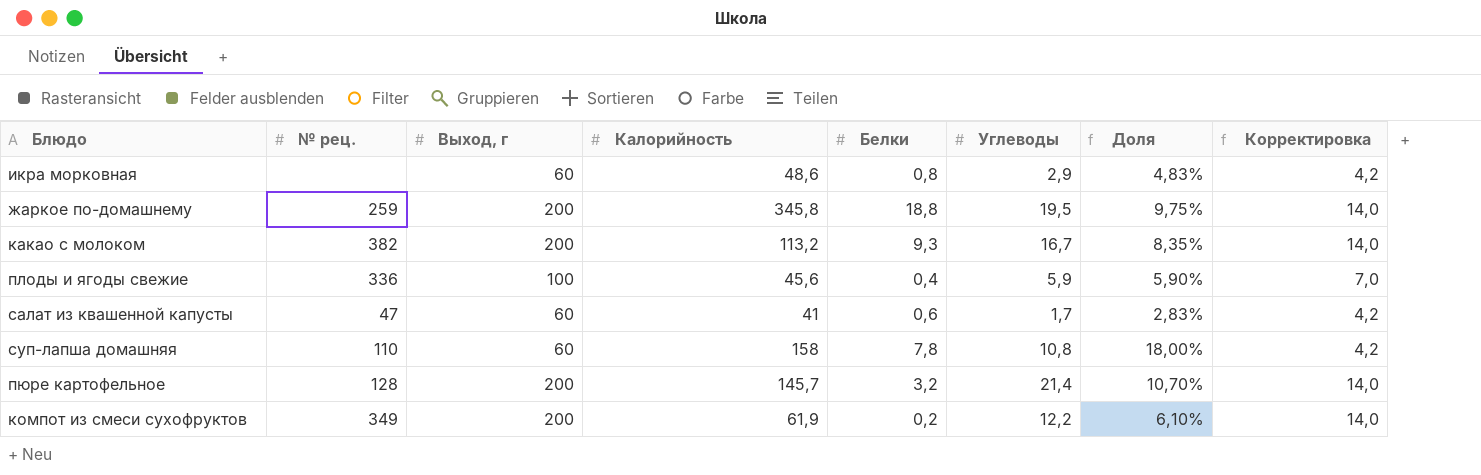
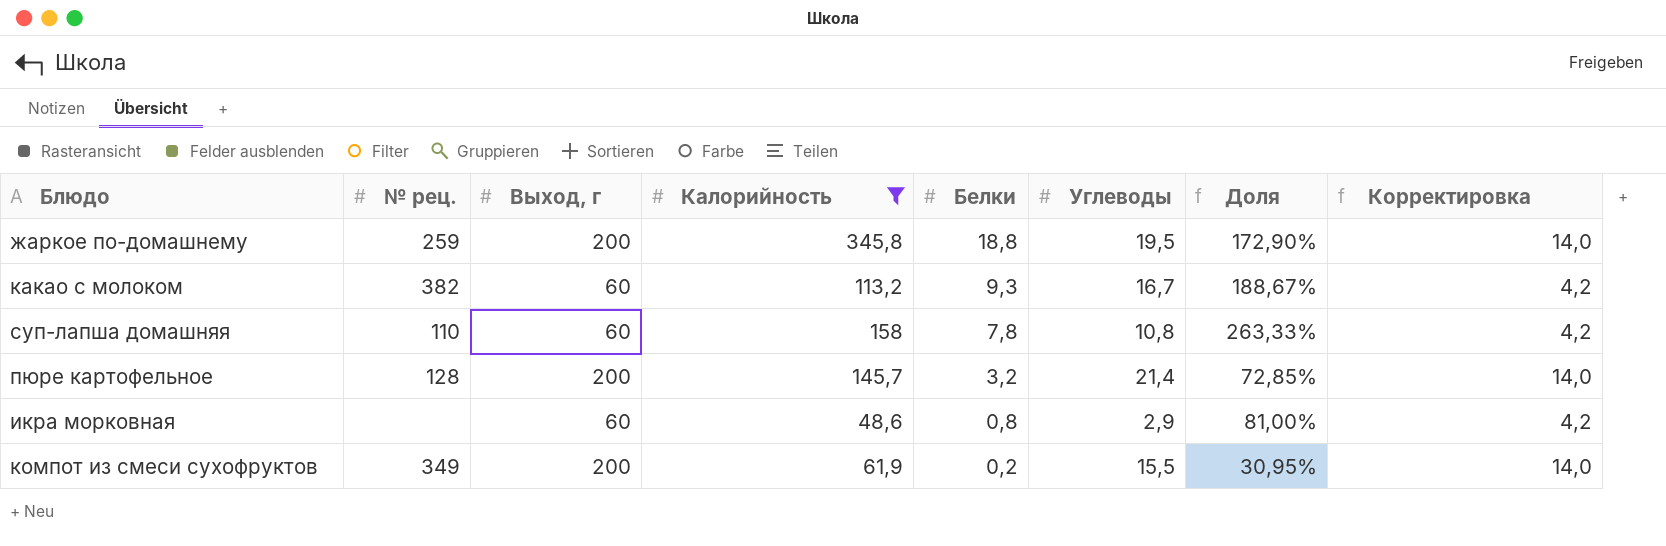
filter: none -> Калорийность >= 48,6
row order: none -> Белки descending
column Доля | formula: [Углеводы] / [Выход, г] -> [Калорийность] / [Выход, г]
какао с молоком | Выход, г: 200 -> 60
какао с молоком | Корректировка: 14,0 -> 4,2
компот из смеси сухофруктов | Углеводы: 12,2 -> 15,5

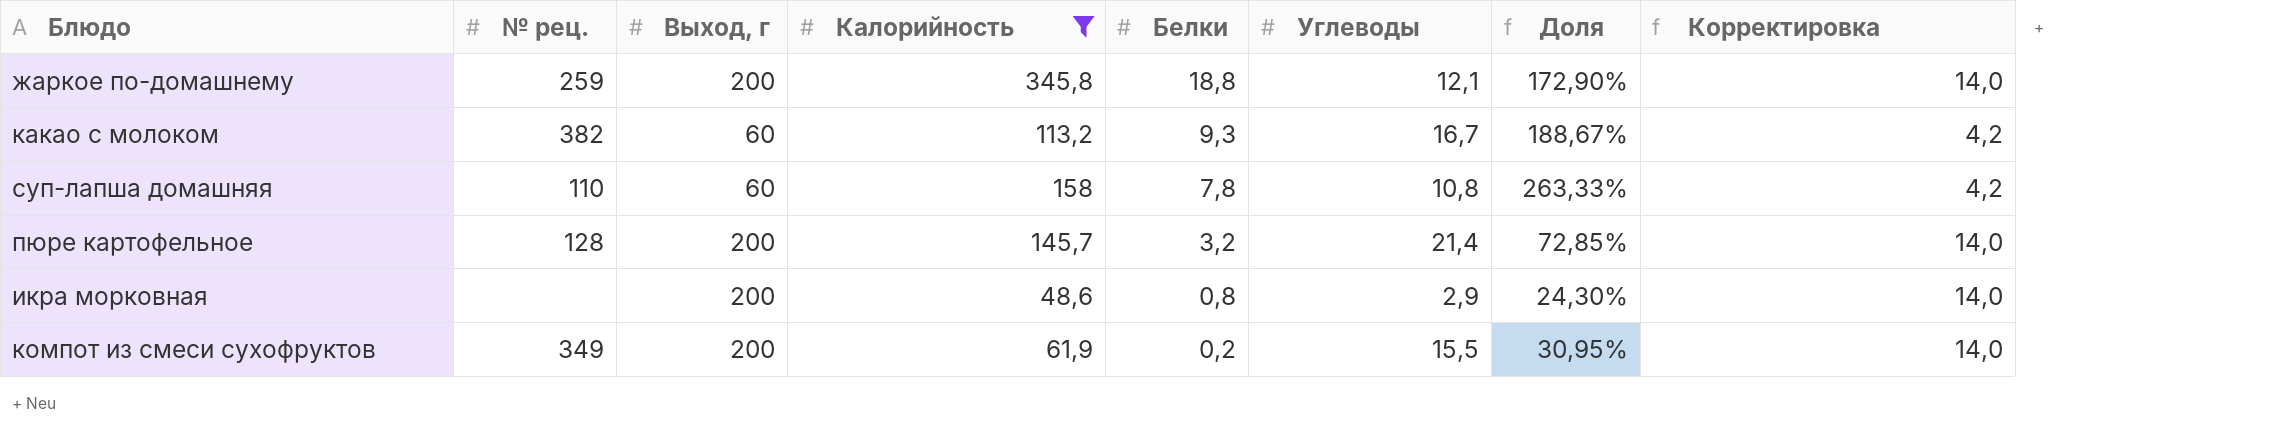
жаркое по-домашнему | Углеводы: 19,5 -> 12,1
икра морковная | Выход, г: 60 -> 200
икра морковная | Доля: 81,00% -> 24,30%
икра морковная | Корректировка: 4,2 -> 14,0

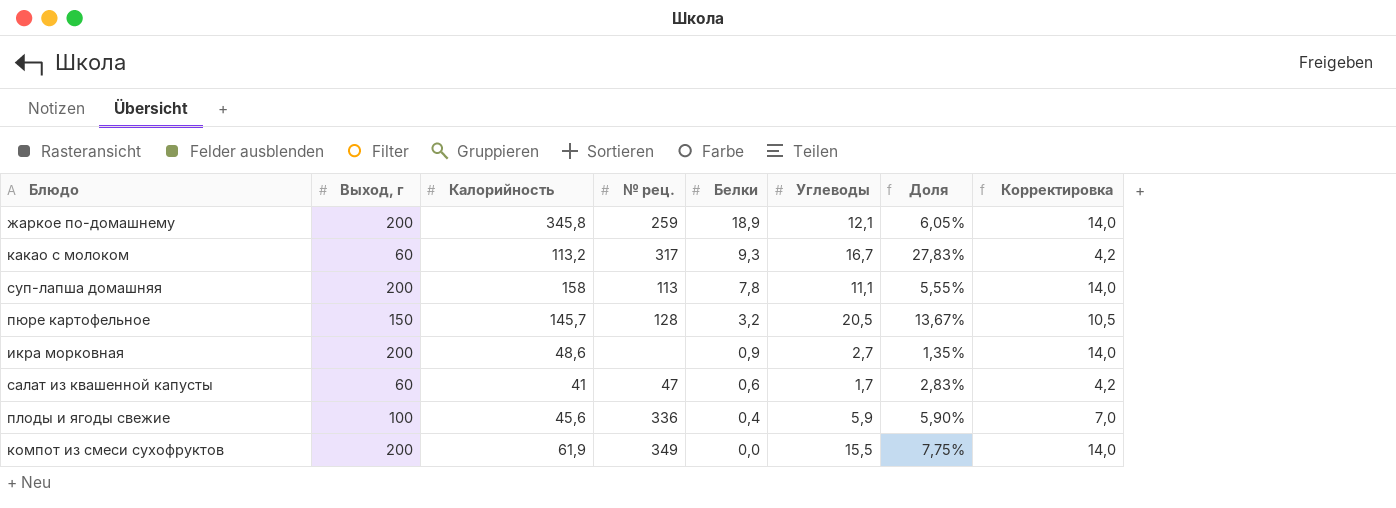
filter: Калорийность >= 48,6 -> none
column № рец. | position: 2 -> 4
column Доля | formula: [Калорийность] / [Выход, г] -> [Углеводы] / [Выход, г]
жаркое по-домашнему | Белки: 18,8 -> 18,9
какао с молоком | № рец.: 382 -> 317
суп-лапша домашняя | Выход, г: 60 -> 200
суп-лапша домашняя | № рец.: 110 -> 113
суп-лапша домашняя | Углеводы: 10,8 -> 11,1
суп-лапша домашняя | Корректировка: 4,2 -> 14,0
пюре картофельное | Выход, г: 200 -> 150
пюре картофельное | Углеводы: 21,4 -> 20,5
пюре картофельное | Корректировка: 14,0 -> 10,5
икра морковная | Белки: 0,8 -> 0,9
икра морковная | Углеводы: 2,9 -> 2,7
компот из смеси сухофруктов | Белки: 0,2 -> 0,0

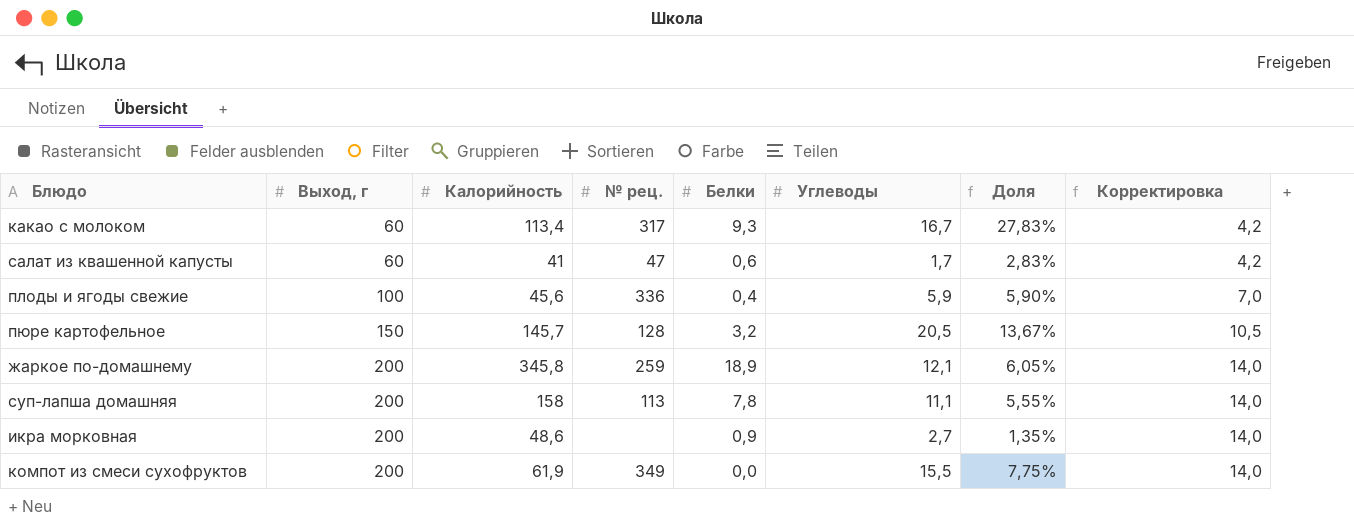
row order: Белки descending -> Выход, г ascending
какао с молоком | Калорийность: 113,2 -> 113,4

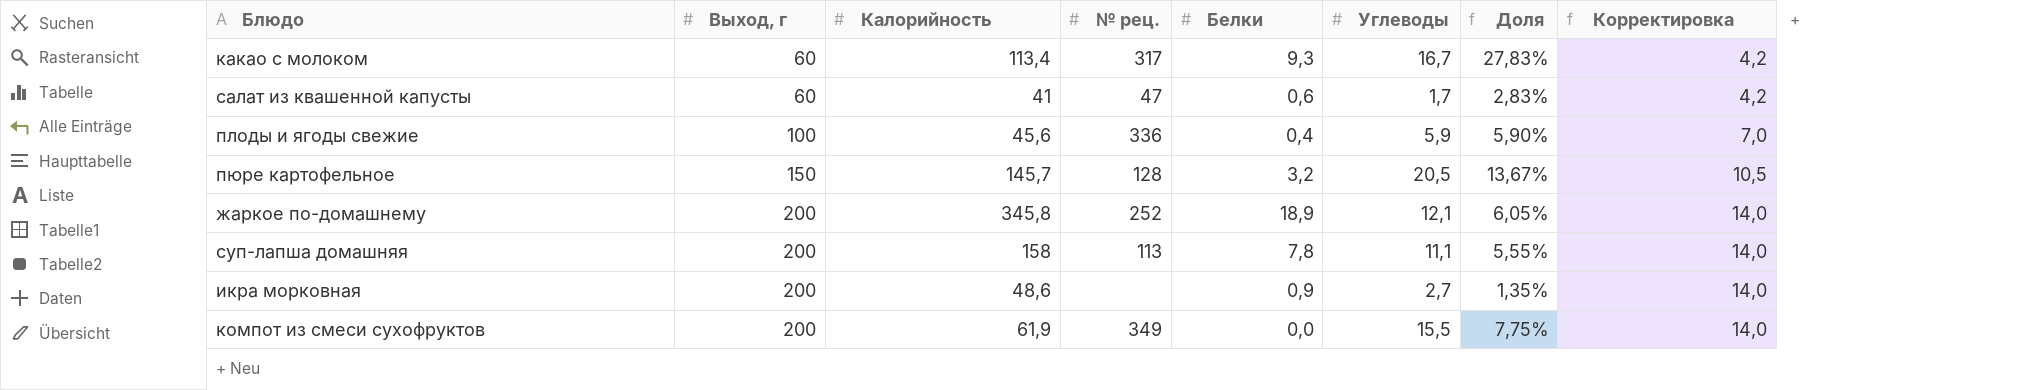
жаркое по-домашнему | № рец.: 259 -> 252

